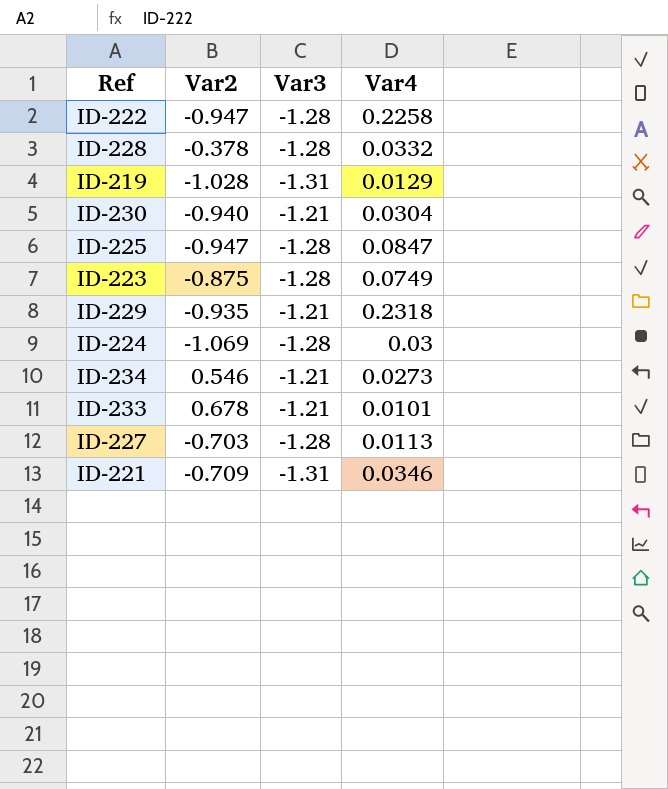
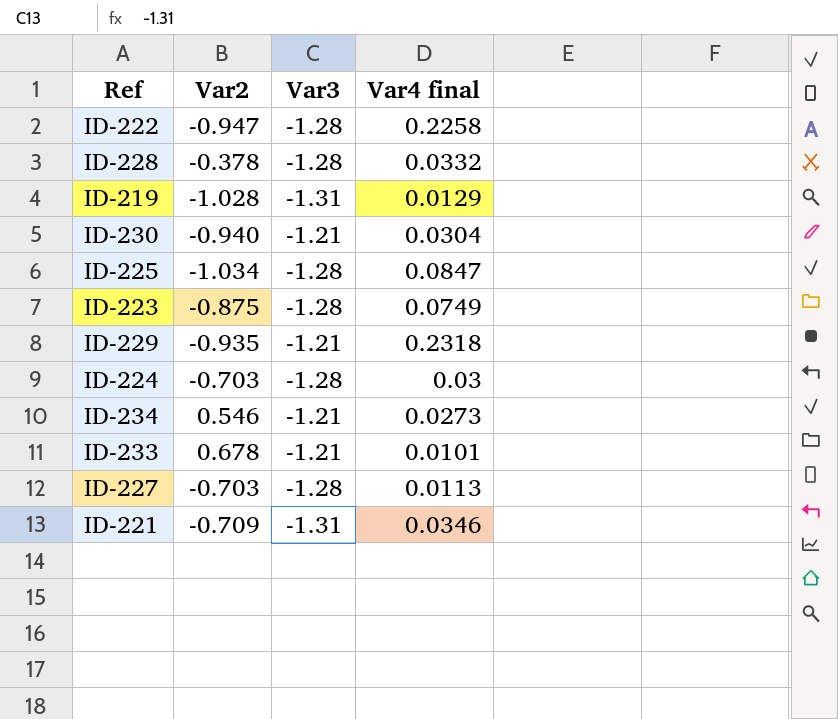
column name: Var4 -> Var4 final
ID-225 | Var2: -0.947 -> -1.034
ID-224 | Var2: -1.069 -> -0.703

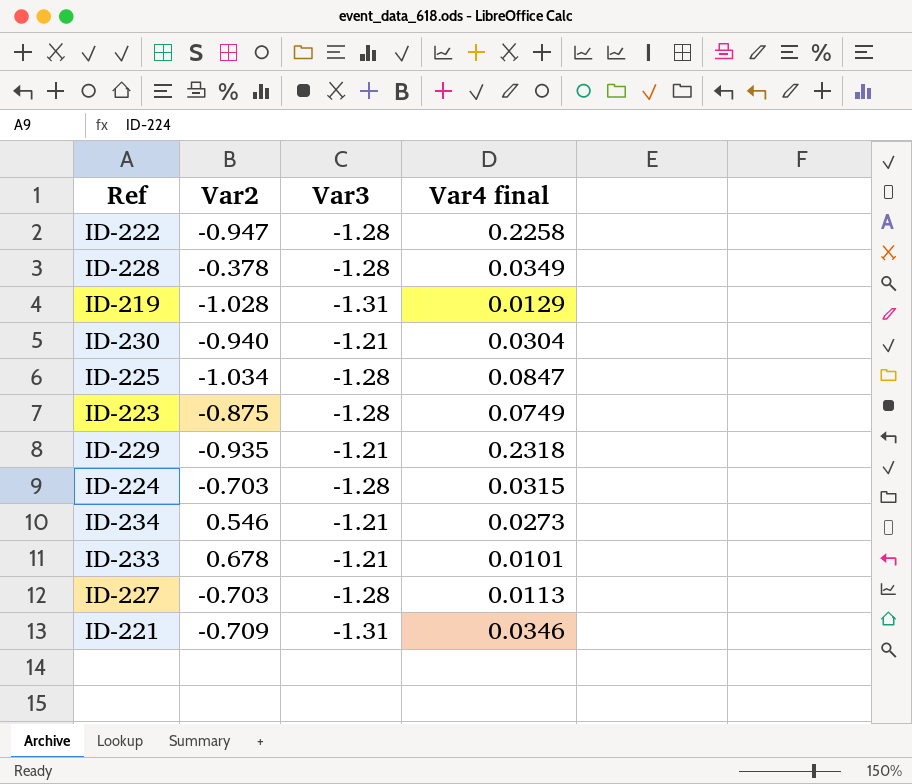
ID-228 | Var4 final: 0.0332 -> 0.0349
ID-224 | Var4 final: 0.03 -> 0.0315

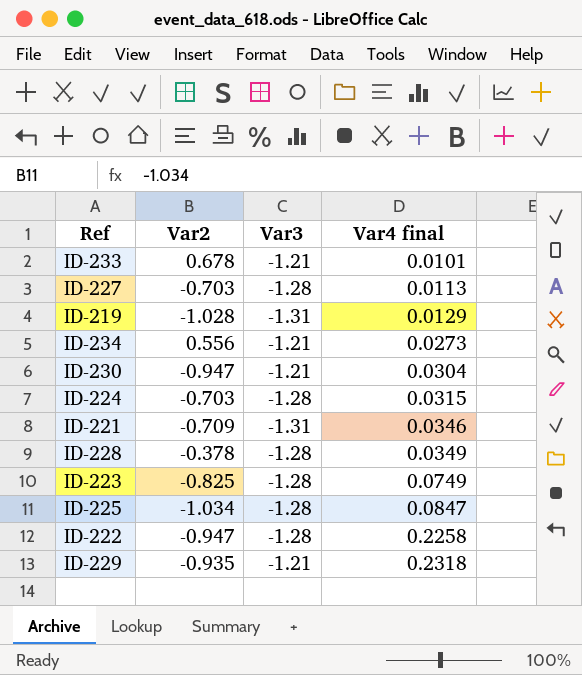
row order: none -> Var4 final ascending
ID-234 | Var2: 0.546 -> 0.556
ID-230 | Var2: -0.940 -> -0.947
ID-223 | Var2: -0.875 -> -0.825

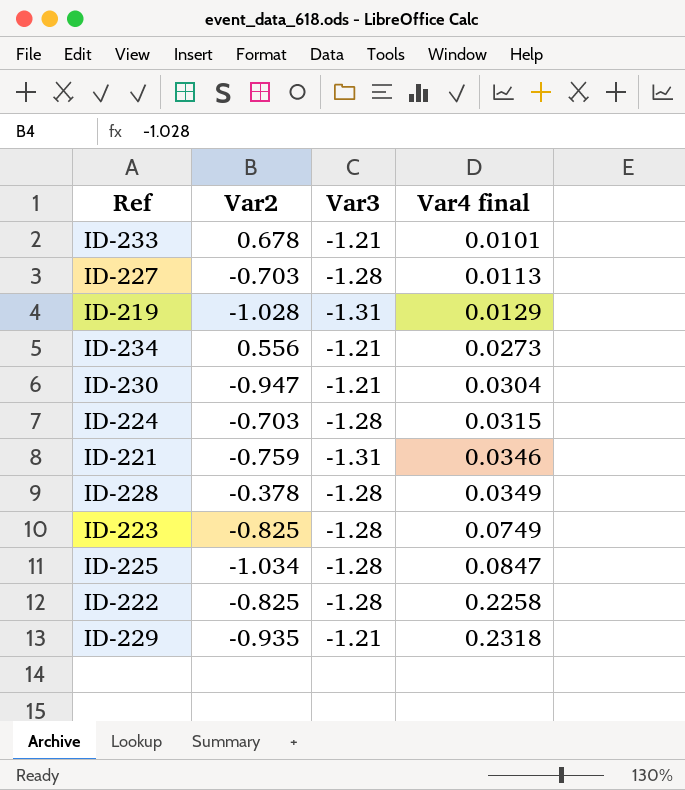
ID-221 | Var2: -0.709 -> -0.759
ID-222 | Var2: -0.947 -> -0.825

